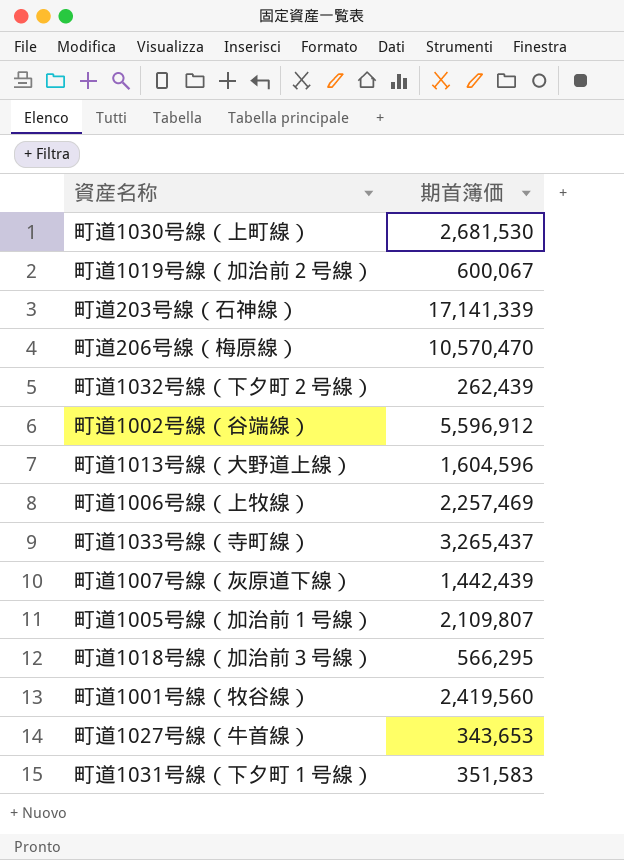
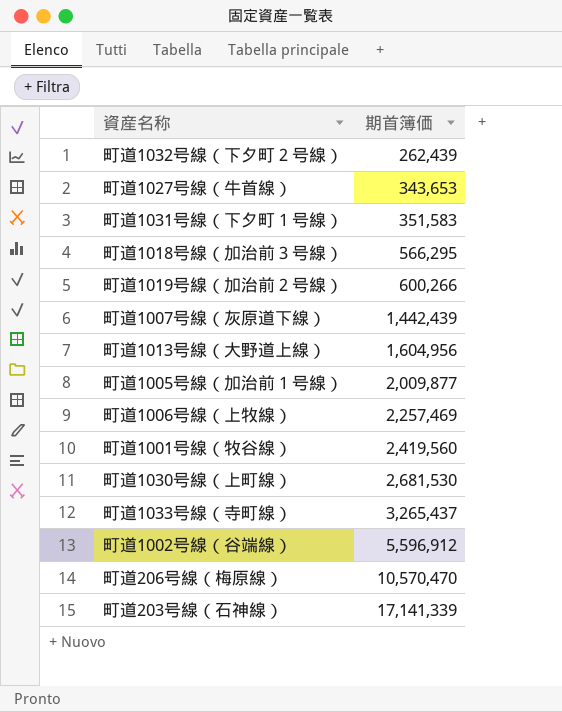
row order: none -> 期首簿価 ascending
町道1019号線（加治前２号線） | 期首簿価: 600,067 -> 600,266
町道1013号線（大野道上線） | 期首簿価: 1,604,596 -> 1,604,956
町道1005号線（加治前１号線） | 期首簿価: 2,109,807 -> 2,009,877

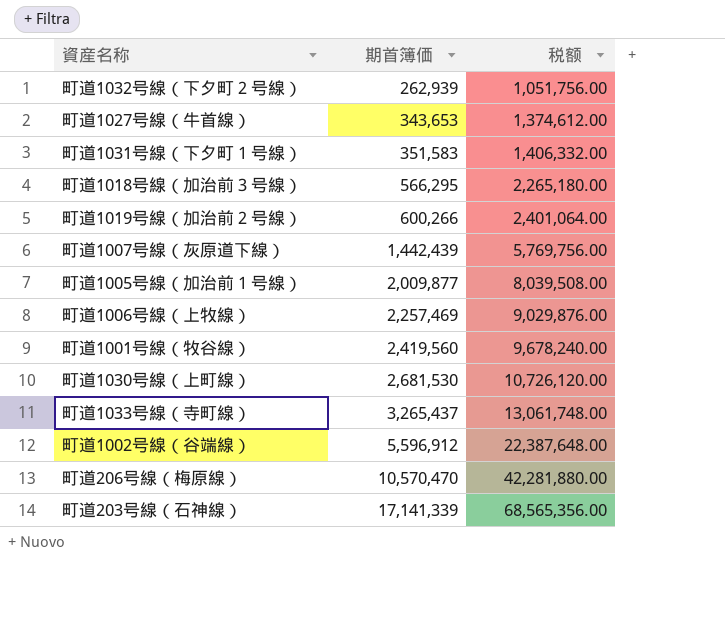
column 税额 | formula: none -> [期首簿価] * 4
row 町道1013号線（大野道上線）: 1,604,956 -> none
町道1032号線（下夕町２号線） | 期首簿価: 262,439 -> 262,939

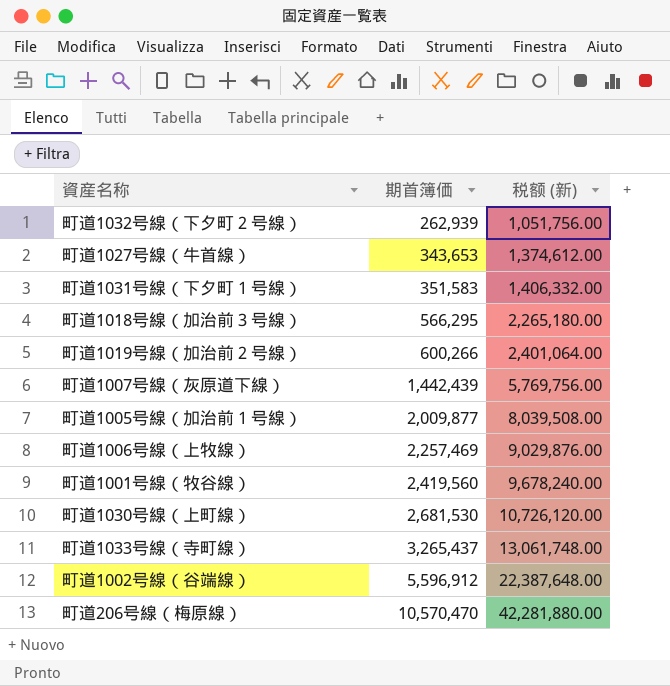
column name: 税额 -> 税额 (新)
row 町道203号線（石神線）: 17,141,339 | 68,565,356.00 -> none

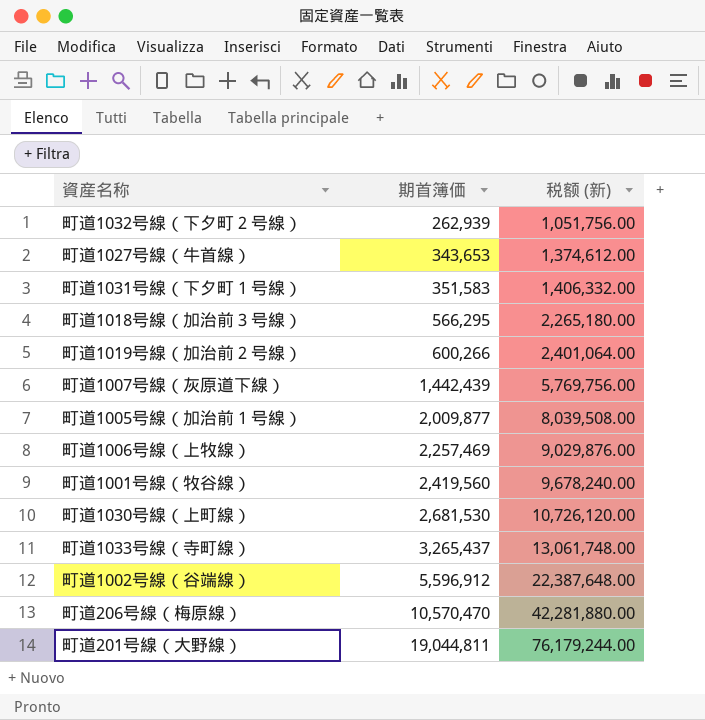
row 町道201号線（大野線）: none -> 19,044,811 | 76,179,244.00

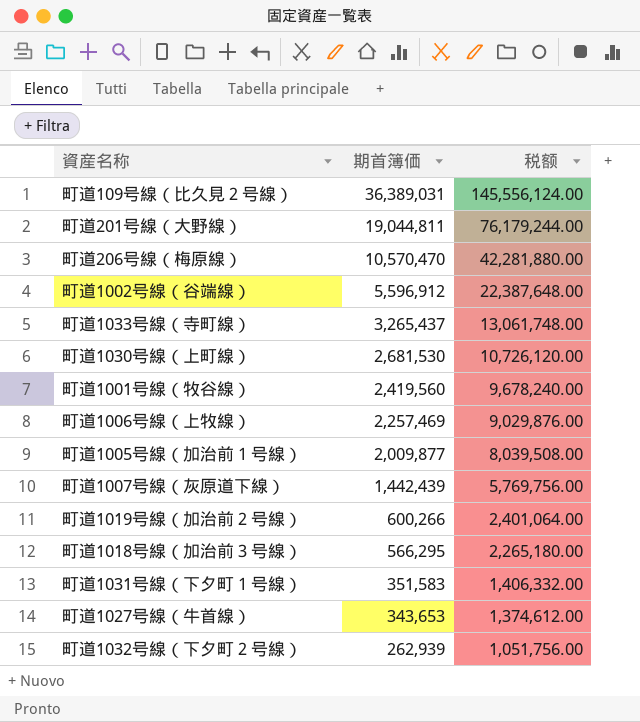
row order: 期首簿価 ascending -> 期首簿価 descending
column name: 税额 (新) -> 税额
row 町道109号線（比久見２号線）: none -> 36,389,031 | 145,556,124.00

